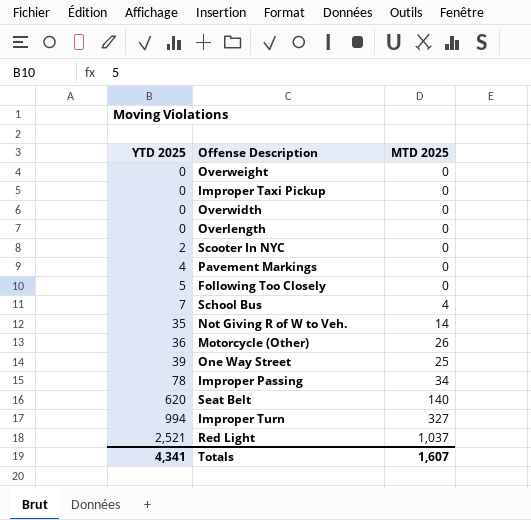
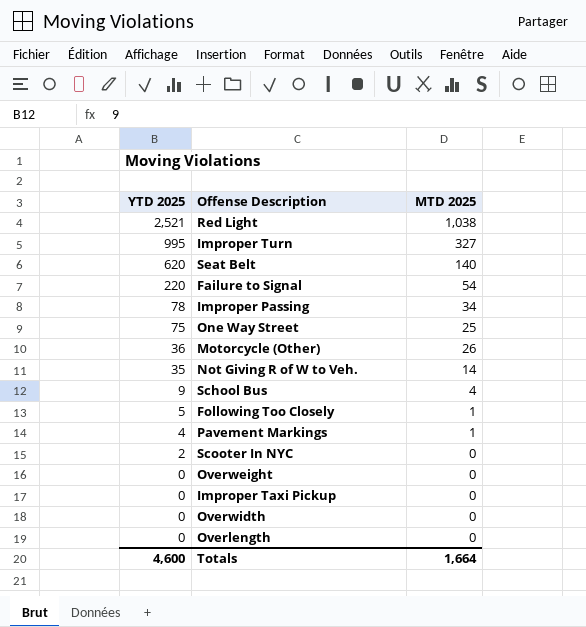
row order: YTD 2025 ascending -> YTD 2025 descending
Red Light | MTD 2025: 1,037 -> 1,038
Improper Turn | YTD 2025: 994 -> 995
row Failure to Signal: none -> 220 | 54
One Way Street | YTD 2025: 39 -> 75
School Bus | YTD 2025: 7 -> 9
Following Too Closely | MTD 2025: 0 -> 1
Pavement Markings | MTD 2025: 0 -> 1
Totals | YTD 2025: 4,341 -> 4,600
Totals | MTD 2025: 1,607 -> 1,664

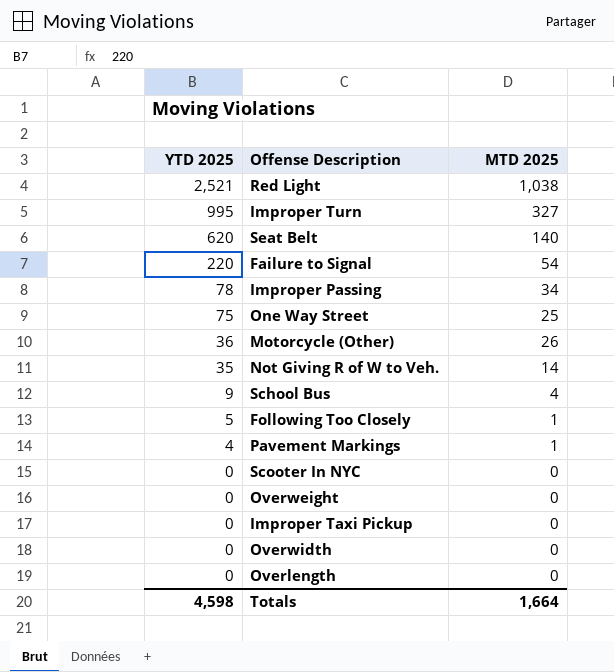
Scooter In NYC | YTD 2025: 2 -> 0
Totals | YTD 2025: 4,600 -> 4,598

